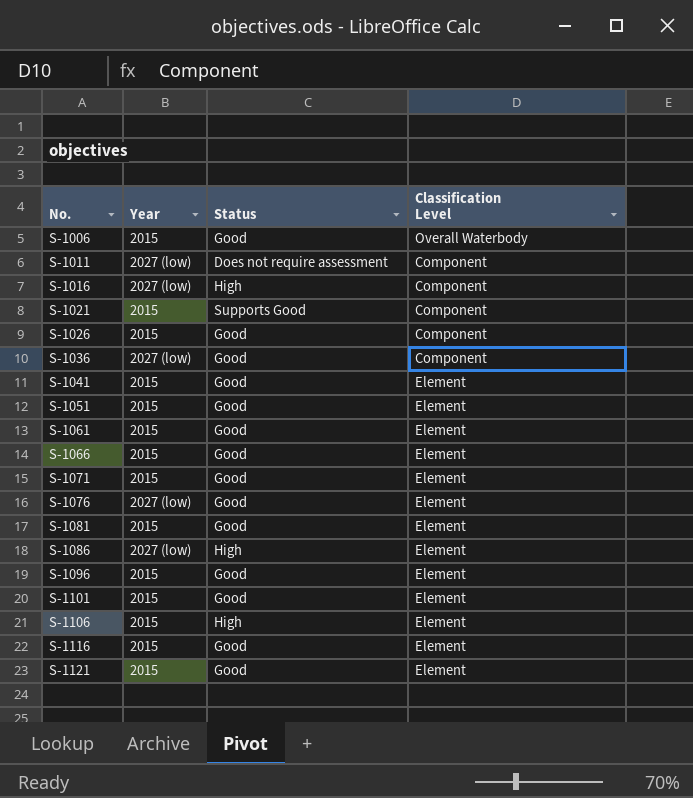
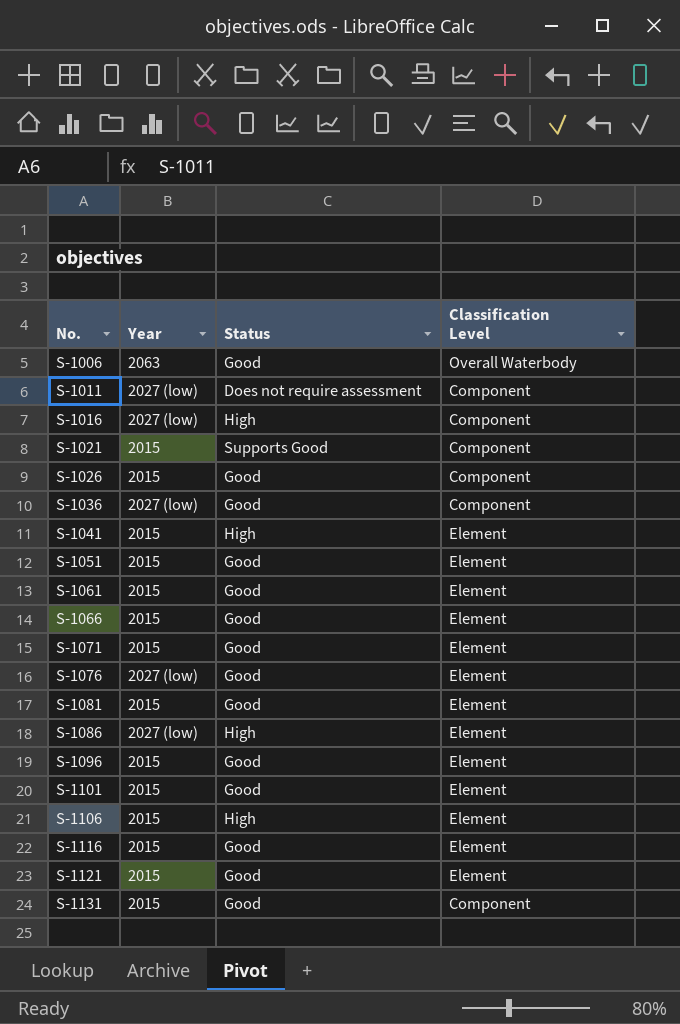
S-1006 | Year: 2015 -> 2063
S-1041 | Status: Good -> High
row S-1131: none -> 2015 | Good | Component

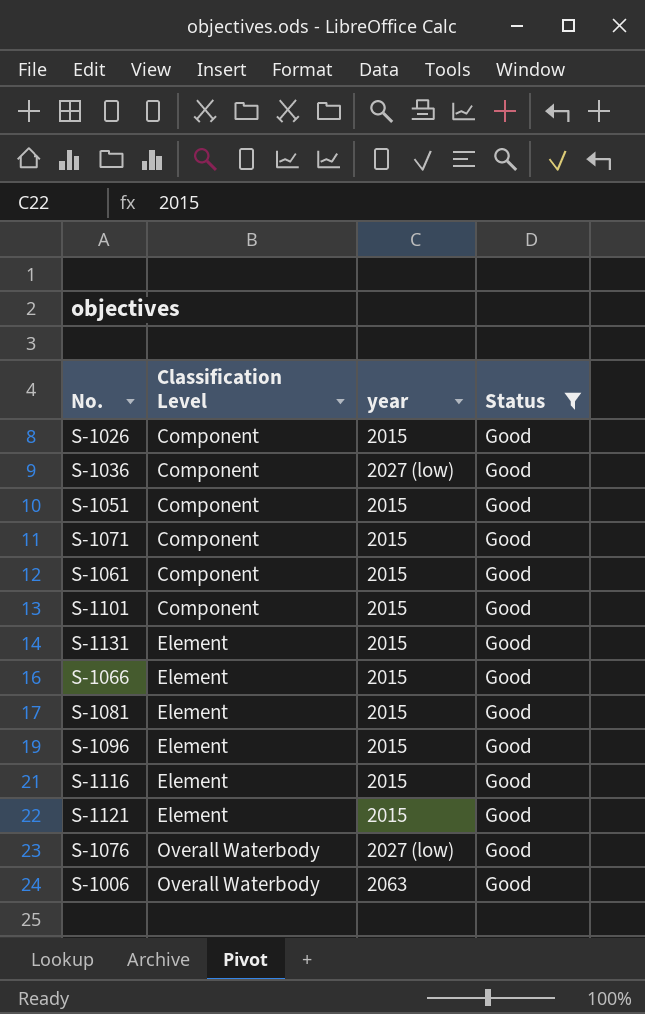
filter: none -> Status = Good
row order: No. ascending -> Classification Level ascending
column Classification Level | position: 4 -> 2
column name: Year -> year
S-1051 | Classification Level: Element -> Component
S-1071 | Classification Level: Element -> Component
S-1061 | Classification Level: Element -> Component
S-1101 | Classification Level: Element -> Component
S-1131 | Classification Level: Component -> Element
S-1076 | Classification Level: Element -> Overall Waterbody

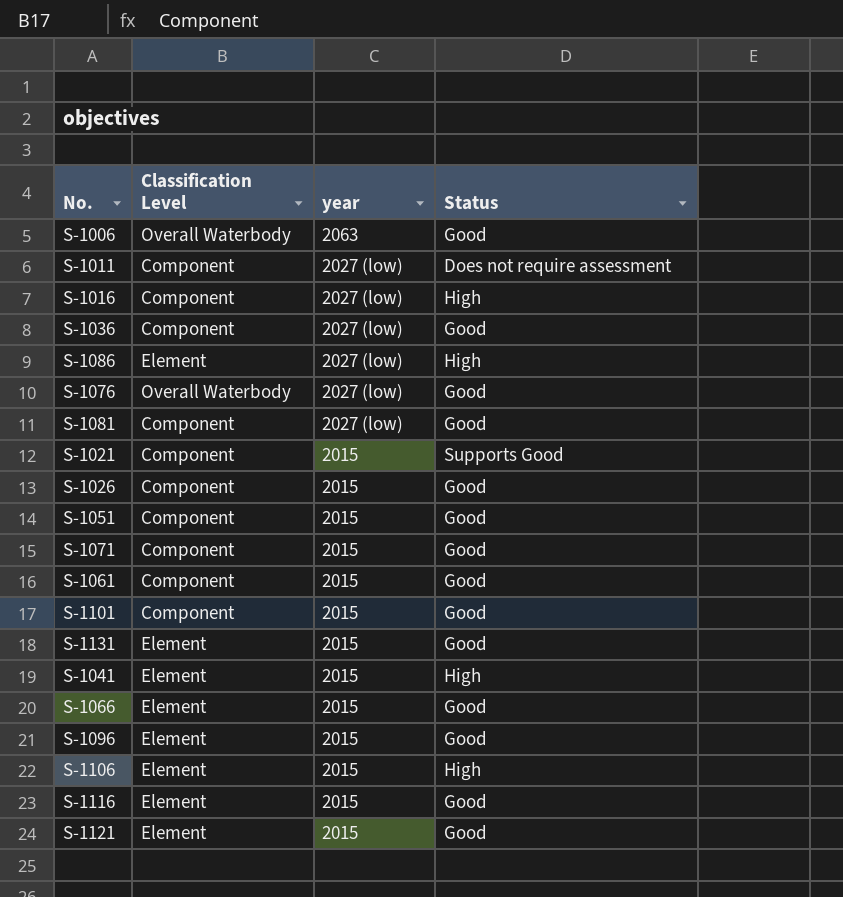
filter: Status = Good -> none
row order: Classification Level ascending -> year descending
S-1081 | Classification Level: Element -> Component
S-1081 | year: 2015 -> 2027 (low)

